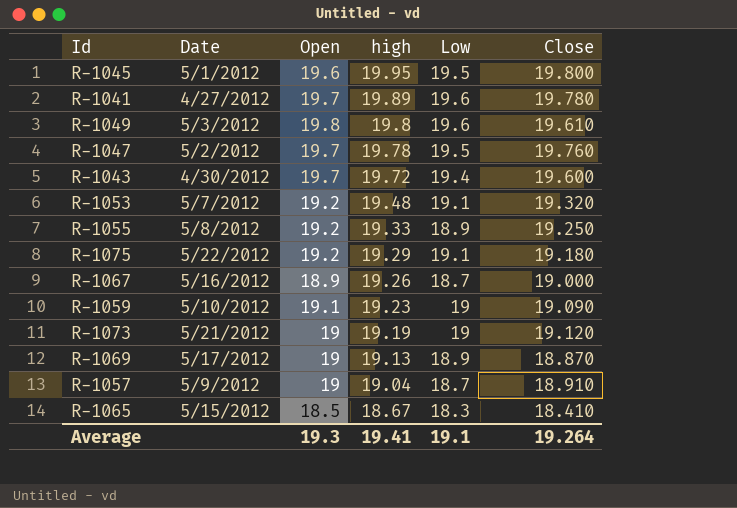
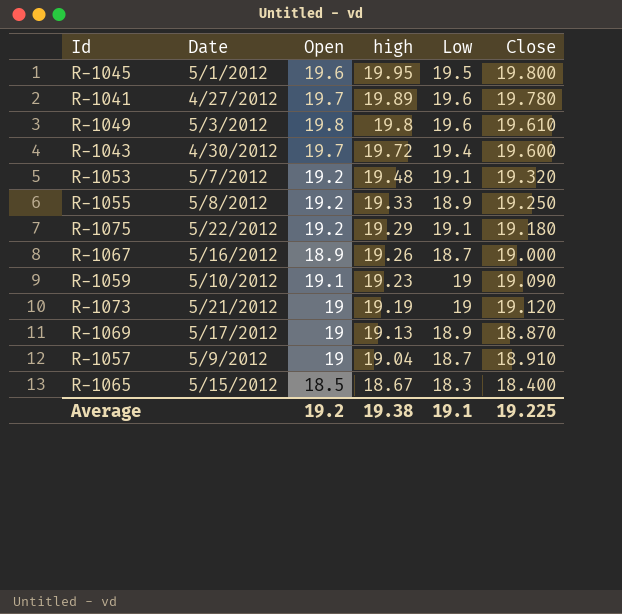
row R-1047: 5/2/2012 | 19.7 | 19.78 | 19.5 | 19.760 -> none
R-1065 | Close: 18.410 -> 18.400
Average | Open: 19.3 -> 19.2
Average | high: 19.41 -> 19.38
Average | Close: 19.264 -> 19.225

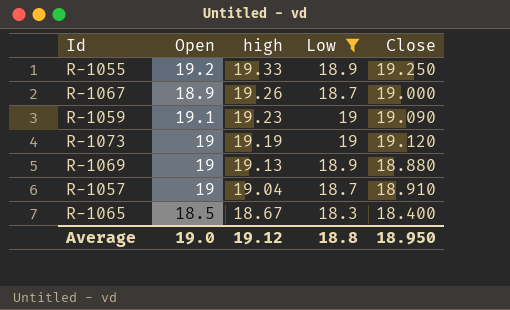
filter: none -> Low <= 19
column Date | position: 2 -> none
R-1069 | Close: 18.870 -> 18.880
Average | Open: 19.2 -> 19.0
Average | high: 19.38 -> 19.12
Average | Low: 19.1 -> 18.8
Average | Close: 19.225 -> 18.950

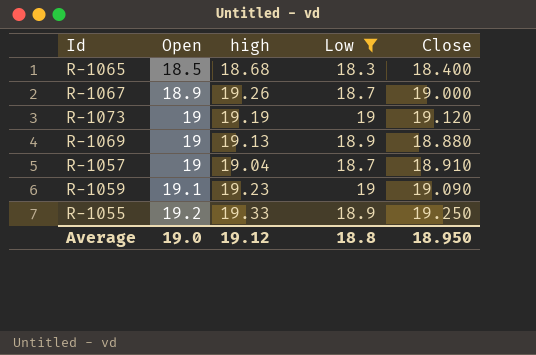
row order: high descending -> Open ascending
R-1065 | high: 18.67 -> 18.68

